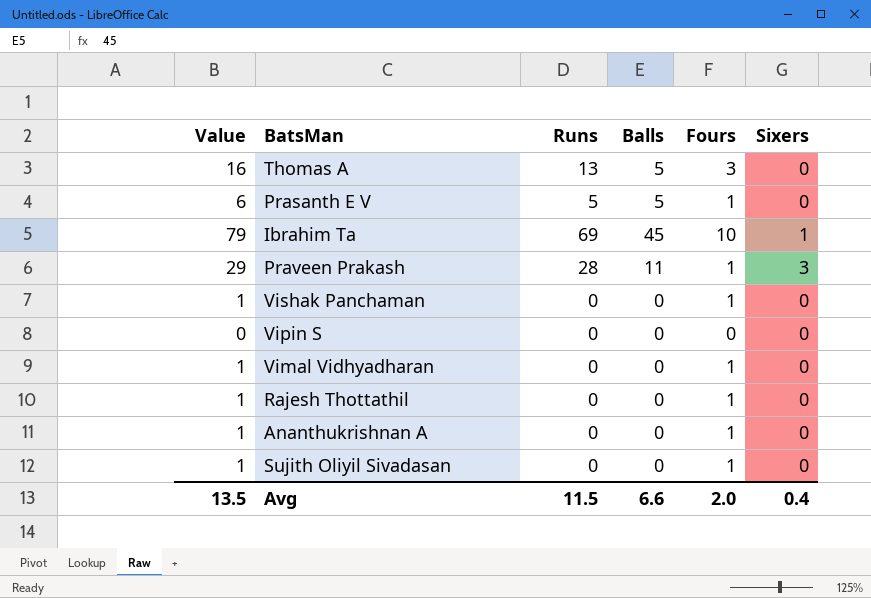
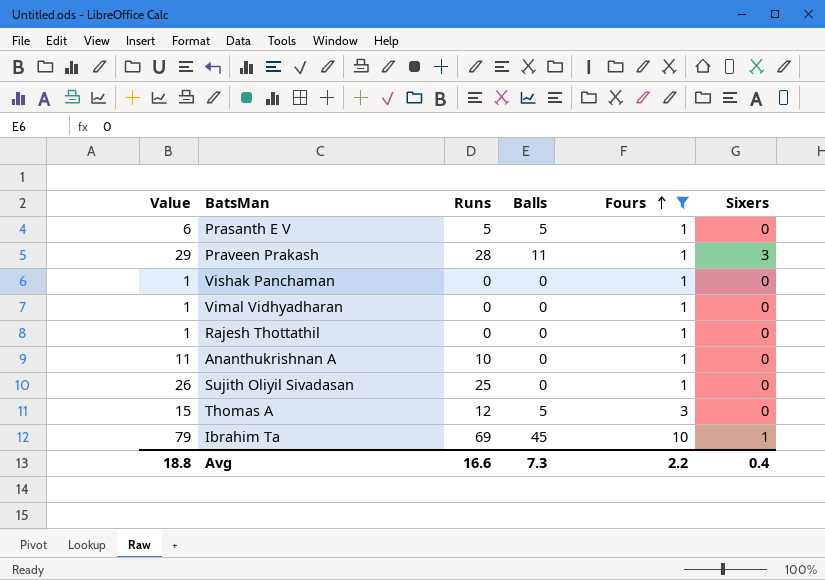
filter: none -> Fours != 0
row order: none -> Fours ascending
Ananthukrishnan A | Value: 1 -> 11
Ananthukrishnan A | Runs: 0 -> 10
Sujith Oliyil Sivadasan | Value: 1 -> 26
Sujith Oliyil Sivadasan | Runs: 0 -> 25
Thomas A | Value: 16 -> 15
Thomas A | Runs: 13 -> 12
Avg | Value: 13.5 -> 18.8
Avg | Runs: 11.5 -> 16.6
Avg | Balls: 6.6 -> 7.3
Avg | Fours: 2.0 -> 2.2

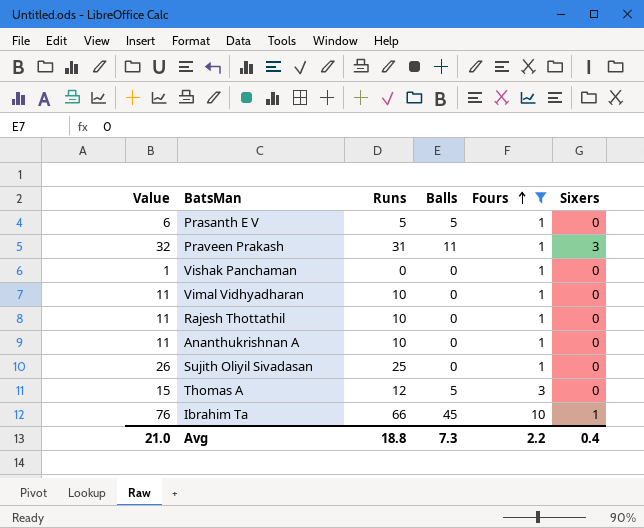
Praveen Prakash | Value: 29 -> 32
Praveen Prakash | Runs: 28 -> 31
Vimal Vidhyadharan | Value: 1 -> 11
Vimal Vidhyadharan | Runs: 0 -> 10
Rajesh Thottathil | Value: 1 -> 11
Rajesh Thottathil | Runs: 0 -> 10
Ibrahim Ta | Value: 79 -> 76
Ibrahim Ta | Runs: 69 -> 66
Avg | Value: 18.8 -> 21.0
Avg | Runs: 16.6 -> 18.8

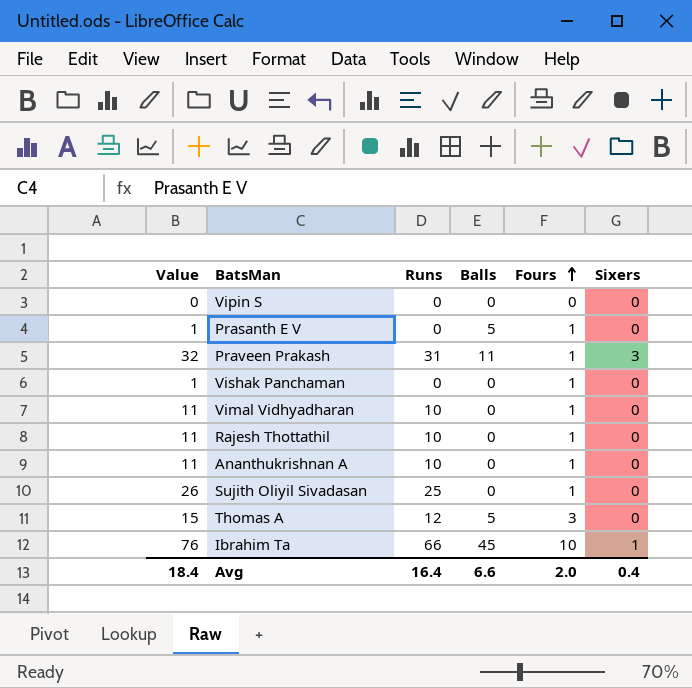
filter: Fours != 0 -> none
Prasanth E V | Value: 6 -> 1
Prasanth E V | Runs: 5 -> 0
Avg | Value: 21.0 -> 18.4
Avg | Runs: 18.8 -> 16.4
Avg | Balls: 7.3 -> 6.6
Avg | Fours: 2.2 -> 2.0

